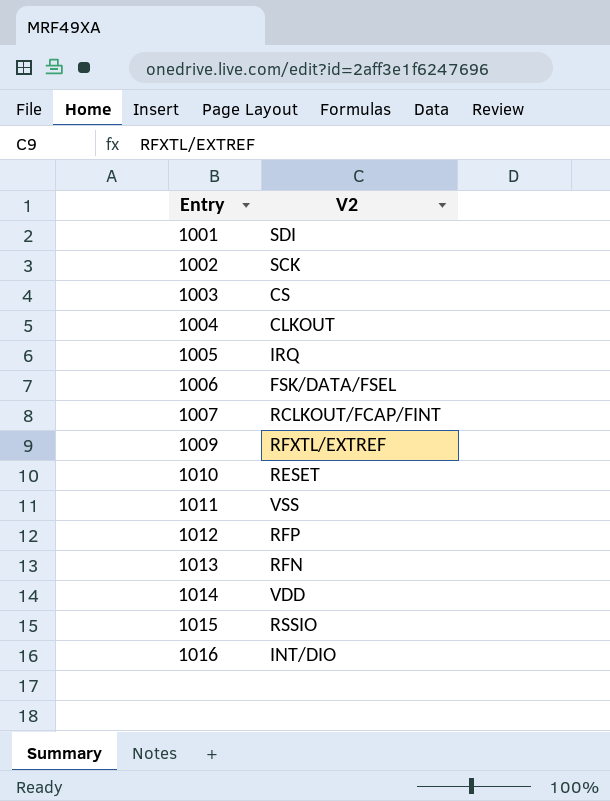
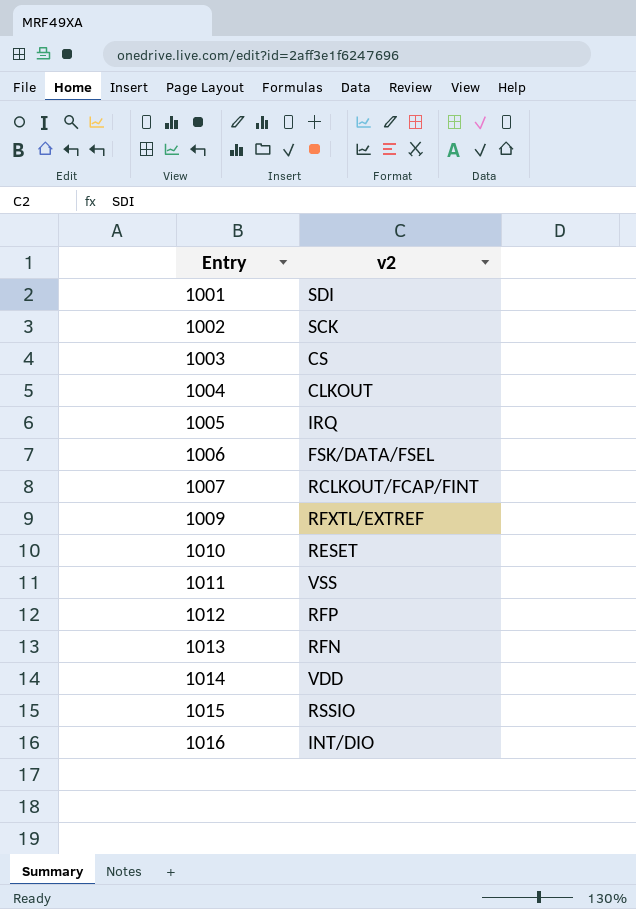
column name: V2 -> v2

